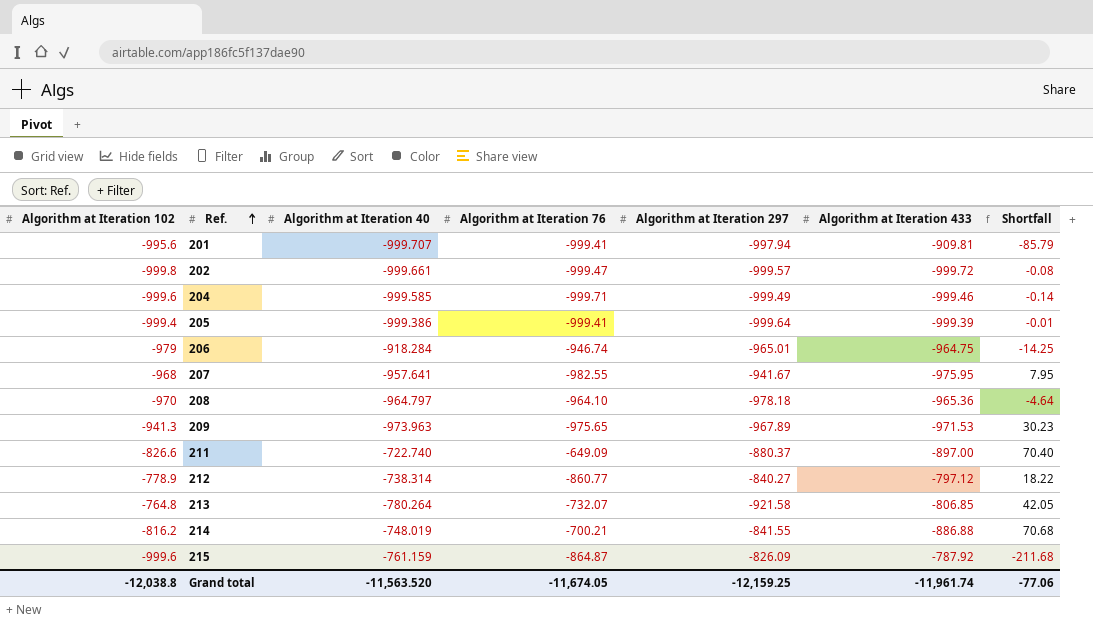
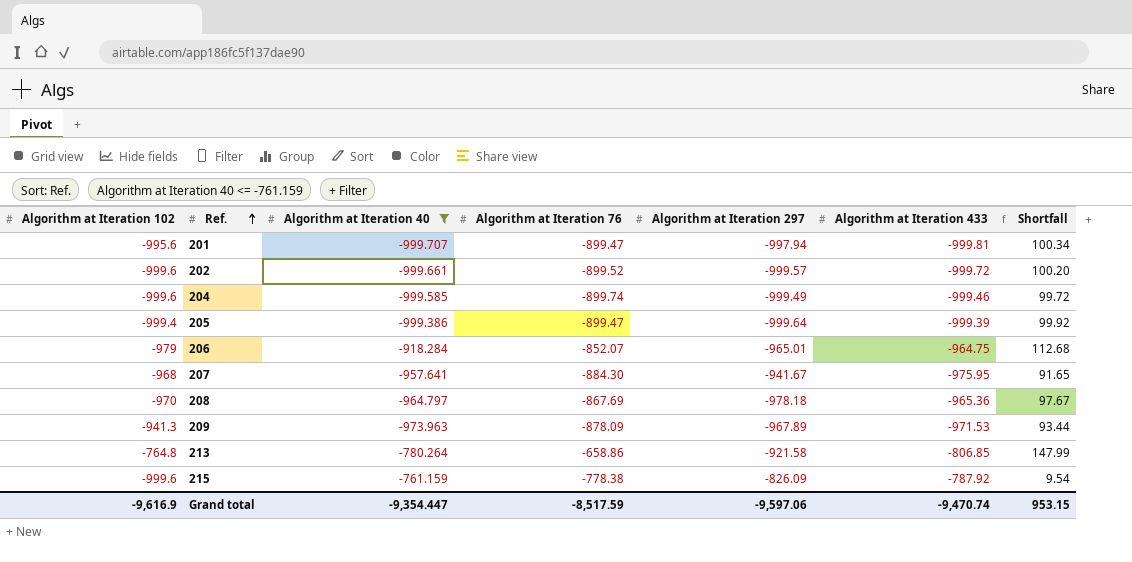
filter: none -> Algorithm at Iteration 40 <= -761.159
column Shortfall | formula: [Algorithm at Iteration 102] - [Algorithm at Iteration 433] -> [Algorithm at Iteration 76] - [Algorithm at Iteration 433]
201 | Algorithm at Iteration 76: -999.41 -> -899.47
201 | Algorithm at Iteration 433: -909.81 -> -999.81
202 | Algorithm at Iteration 102: -999.8 -> -999.6
202 | Algorithm at Iteration 76: -999.47 -> -899.52
204 | Algorithm at Iteration 76: -999.71 -> -899.74
205 | Algorithm at Iteration 76: -999.41 -> -899.47
206 | Algorithm at Iteration 76: -946.74 -> -852.07
207 | Algorithm at Iteration 76: -982.55 -> -884.30
208 | Algorithm at Iteration 76: -964.10 -> -867.69
209 | Algorithm at Iteration 76: -975.65 -> -878.09
213 | Algorithm at Iteration 76: -732.07 -> -658.86
215 | Algorithm at Iteration 76: -864.87 -> -778.38
Grand total | Algorithm at Iteration 102: -12,038.8 -> -9,616.9
Grand total | Algorithm at Iteration 40: -11,563.520 -> -9,354.447
Grand total | Algorithm at Iteration 76: -11,674.05 -> -8,517.59
Grand total | Algorithm at Iteration 297: -12,159.25 -> -9,597.06
Grand total | Algorithm at Iteration 433: -11,961.74 -> -9,470.74
Grand total | Shortfall: -77.06 -> 953.15

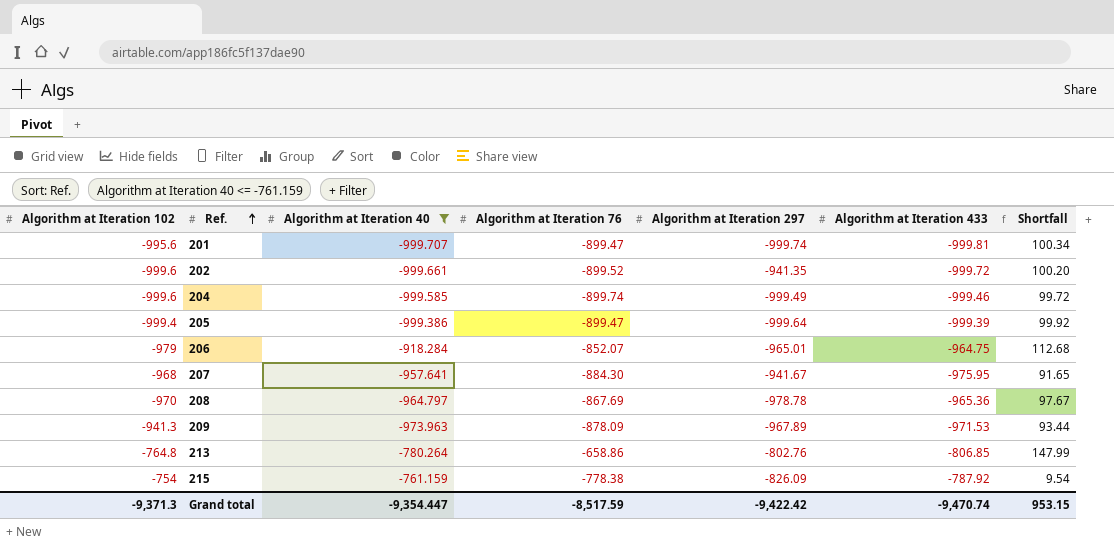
201 | Algorithm at Iteration 297: -997.94 -> -999.74
202 | Algorithm at Iteration 297: -999.57 -> -941.35
208 | Algorithm at Iteration 297: -978.18 -> -978.78
213 | Algorithm at Iteration 297: -921.58 -> -802.76
215 | Algorithm at Iteration 102: -999.6 -> -754
Grand total | Algorithm at Iteration 102: -9,616.9 -> -9,371.3
Grand total | Algorithm at Iteration 297: -9,597.06 -> -9,422.42

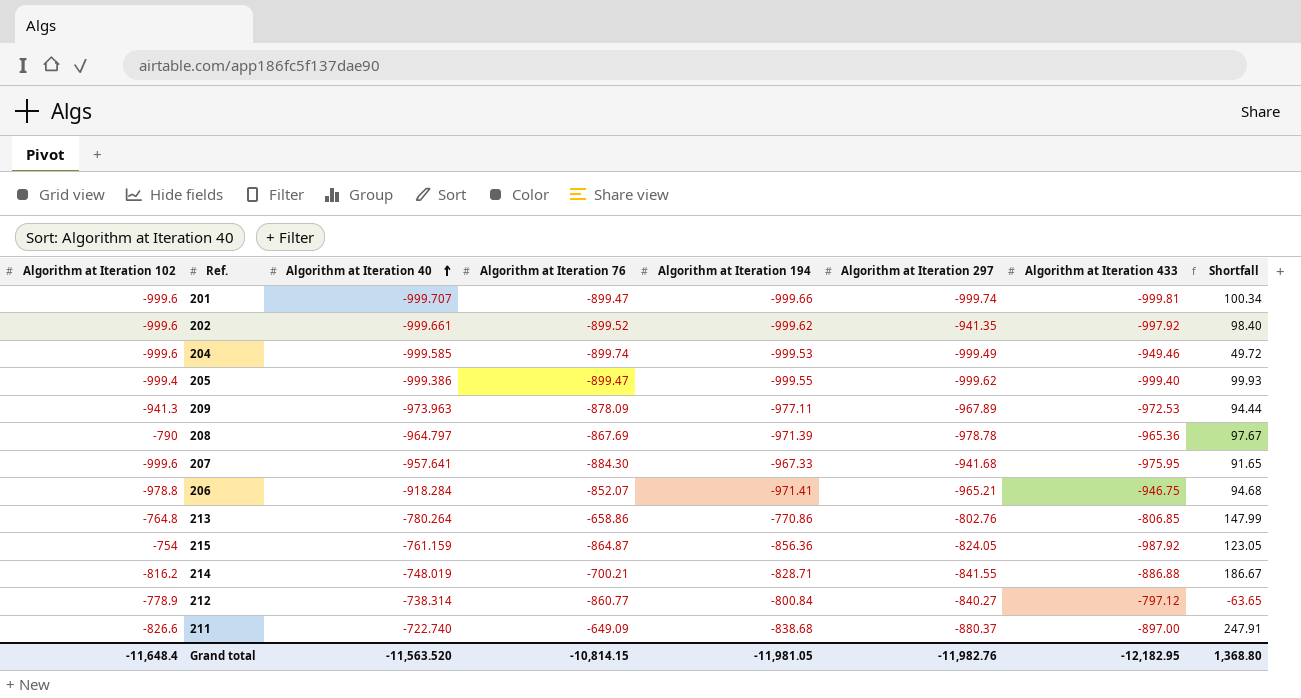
filter: Algorithm at Iteration 40 <= -761.159 -> none
row order: Ref. ascending -> Algorithm at Iteration 40 ascending
column Algorithm at Iteration 194 | position: none -> 5
201 | Algorithm at Iteration 102: -995.6 -> -999.6
202 | Algorithm at Iteration 433: -999.72 -> -997.92
202 | Shortfall: 100.20 -> 98.40
204 | Algorithm at Iteration 433: -999.46 -> -949.46
204 | Shortfall: 99.72 -> 49.72
205 | Algorithm at Iteration 297: -999.64 -> -999.62
205 | Algorithm at Iteration 433: -999.39 -> -999.40
205 | Shortfall: 99.92 -> 99.93
209 | Algorithm at Iteration 433: -971.53 -> -972.53
209 | Shortfall: 93.44 -> 94.44
208 | Algorithm at Iteration 102: -970 -> -790
207 | Algorithm at Iteration 102: -968 -> -999.6
207 | Algorithm at Iteration 297: -941.67 -> -941.68
206 | Algorithm at Iteration 102: -979 -> -978.8
206 | Algorithm at Iteration 297: -965.01 -> -965.21
206 | Algorithm at Iteration 433: -964.75 -> -946.75
206 | Shortfall: 112.68 -> 94.68
215 | Algorithm at Iteration 76: -778.38 -> -864.87
215 | Algorithm at Iteration 297: -826.09 -> -824.05
215 | Algorithm at Iteration 433: -787.92 -> -987.92
215 | Shortfall: 9.54 -> 123.05
Grand total | Algorithm at Iteration 102: -9,371.3 -> -11,648.4
Grand total | Algorithm at Iteration 40: -9,354.447 -> -11,563.520
Grand total | Algorithm at Iteration 76: -8,517.59 -> -10,814.15
Grand total | Algorithm at Iteration 297: -9,422.42 -> -11,982.76
Grand total | Algorithm at Iteration 433: -9,470.74 -> -12,182.95
Grand total | Shortfall: 953.15 -> 1,368.80

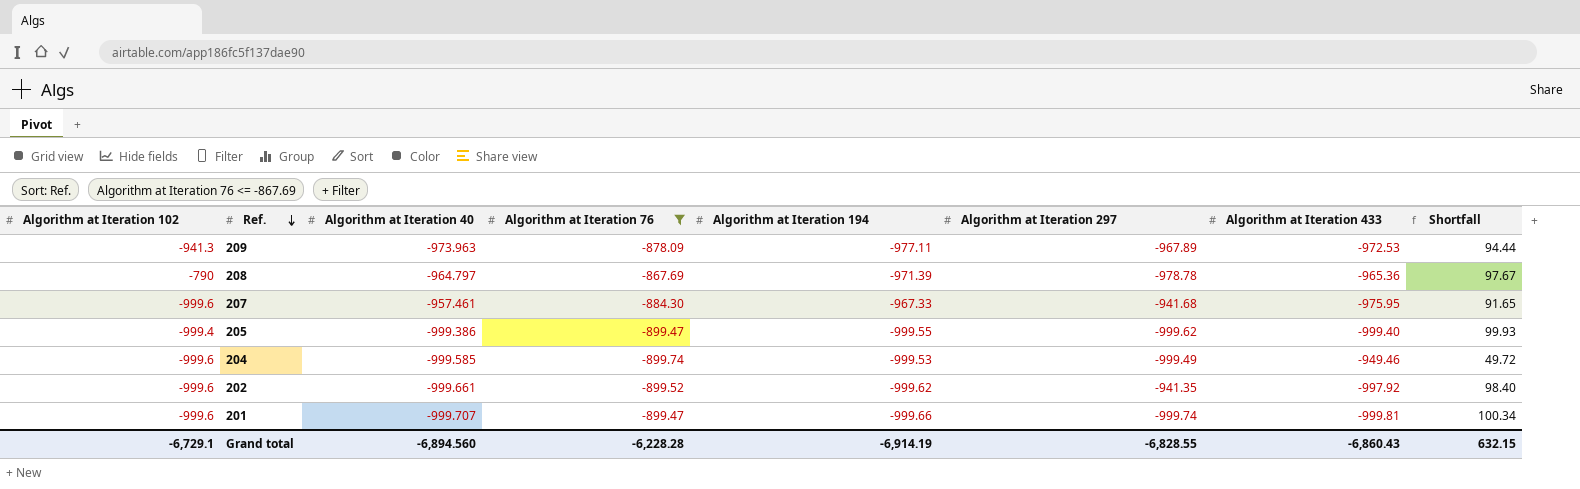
filter: none -> Algorithm at Iteration 76 <= -867.69
row order: Algorithm at Iteration 40 ascending -> Ref. descending
207 | Algorithm at Iteration 40: -957.641 -> -957.461
Grand total | Algorithm at Iteration 102: -11,648.4 -> -6,729.1
Grand total | Algorithm at Iteration 40: -11,563.520 -> -6,894.560
Grand total | Algorithm at Iteration 76: -10,814.15 -> -6,228.28
Grand total | Algorithm at Iteration 194: -11,981.05 -> -6,914.19
Grand total | Algorithm at Iteration 297: -11,982.76 -> -6,828.55
Grand total | Algorithm at Iteration 433: -12,182.95 -> -6,860.43
Grand total | Shortfall: 1,368.80 -> 632.15

